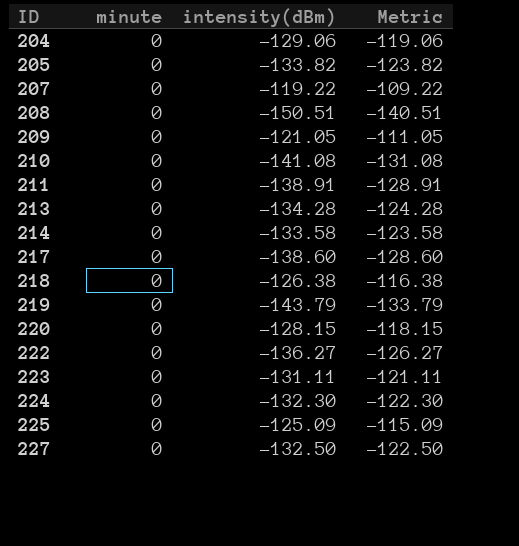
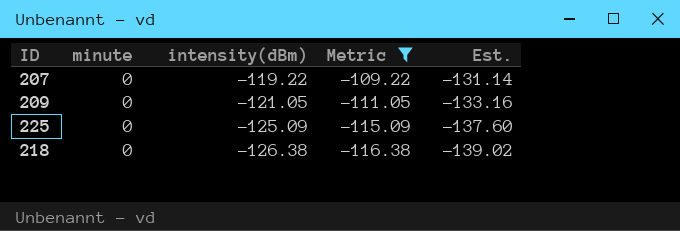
filter: none -> Metric >= -116.38
row order: ID ascending -> intensity(dBm) descending
column Est. | formula: none -> [intensity(dBm)] * 1.1

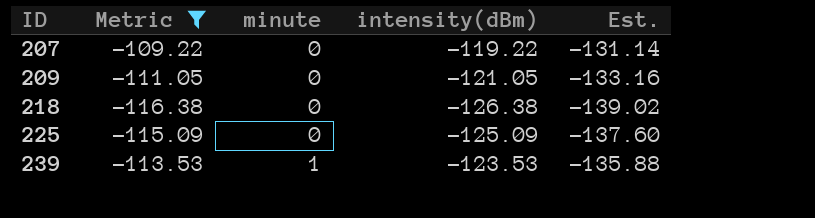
row order: intensity(dBm) descending -> ID ascending
column Metric | position: 4 -> 2
row 239: none -> -113.53 | 1 | -123.53 | -135.88

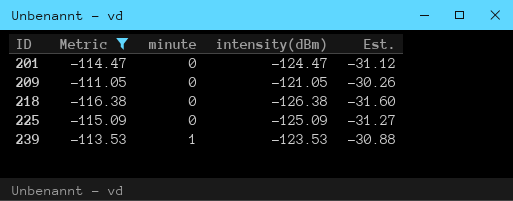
column Est. | formula: [intensity(dBm)] * 1.1 -> [intensity(dBm)] * 0.25
row 207: -109.22 | 0 | -119.22 | -131.14 -> none
row 201: none -> -114.47 | 0 | -124.47 | -31.12

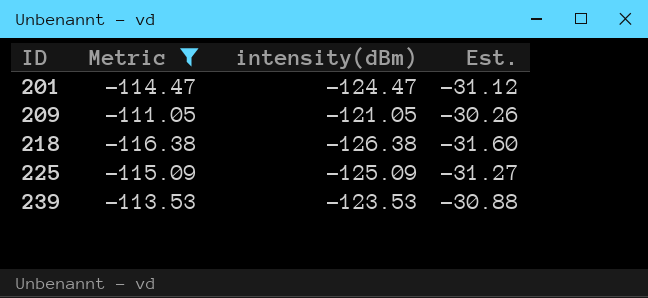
column minute | position: 3 -> none

